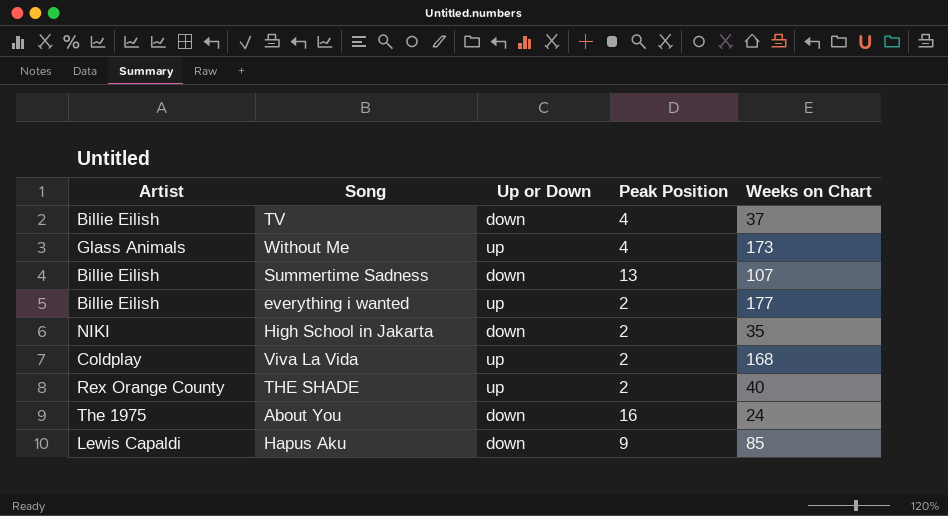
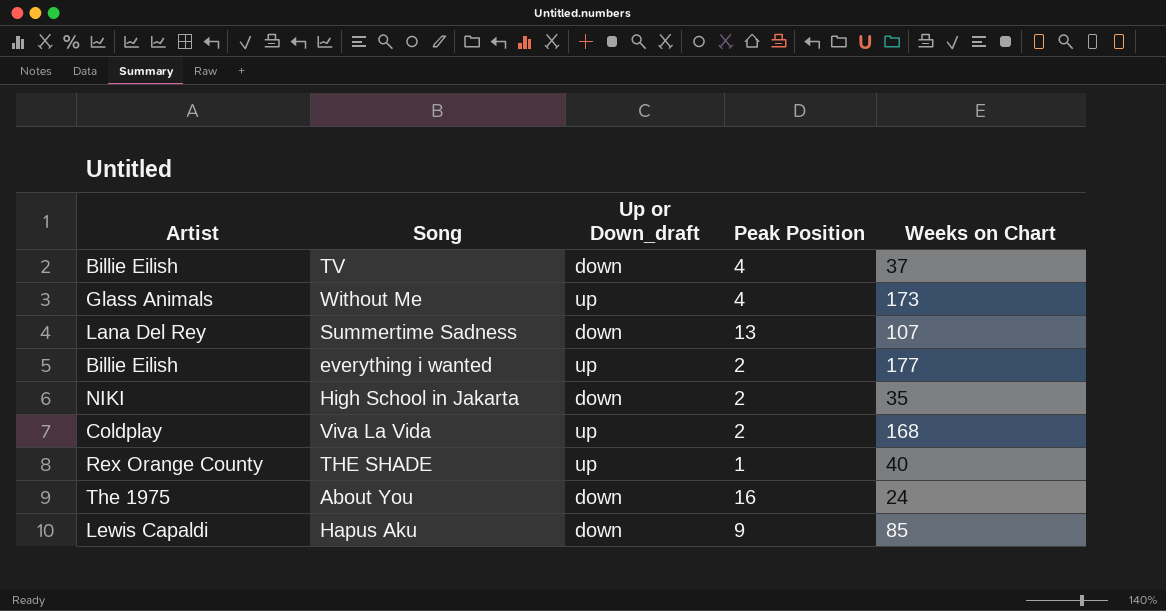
column name: Up or Down -> Up or Down_draft
Summertime Sadness | Artist: Billie Eilish -> Lana Del Rey
THE SHADE | Peak Position: 2 -> 1

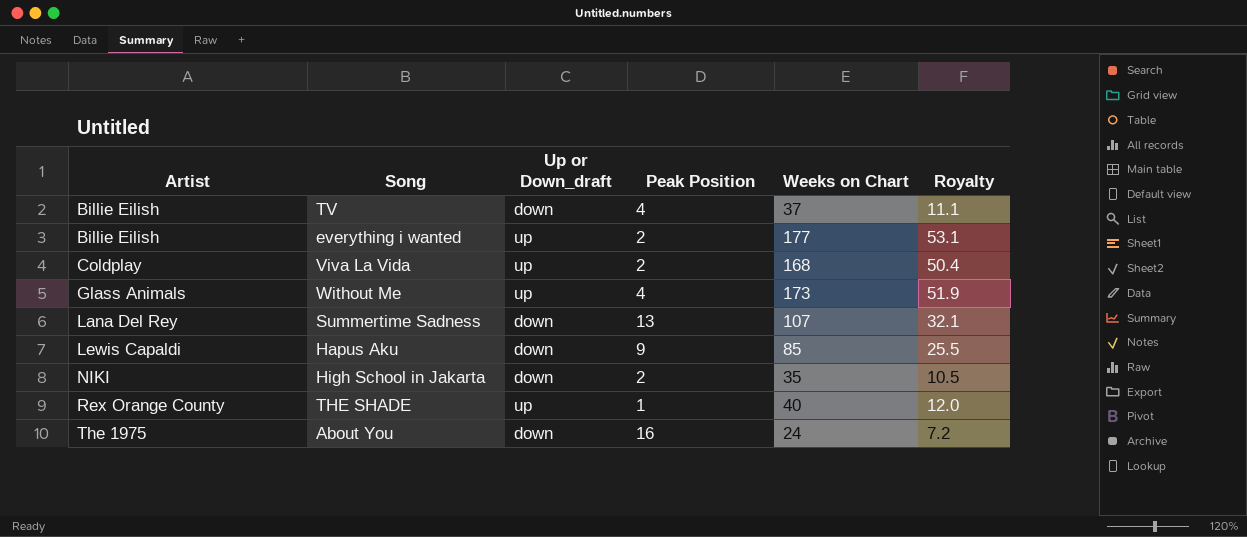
row order: none -> Artist ascending
column Royalty | formula: none -> [Weeks on Chart] * 0.3

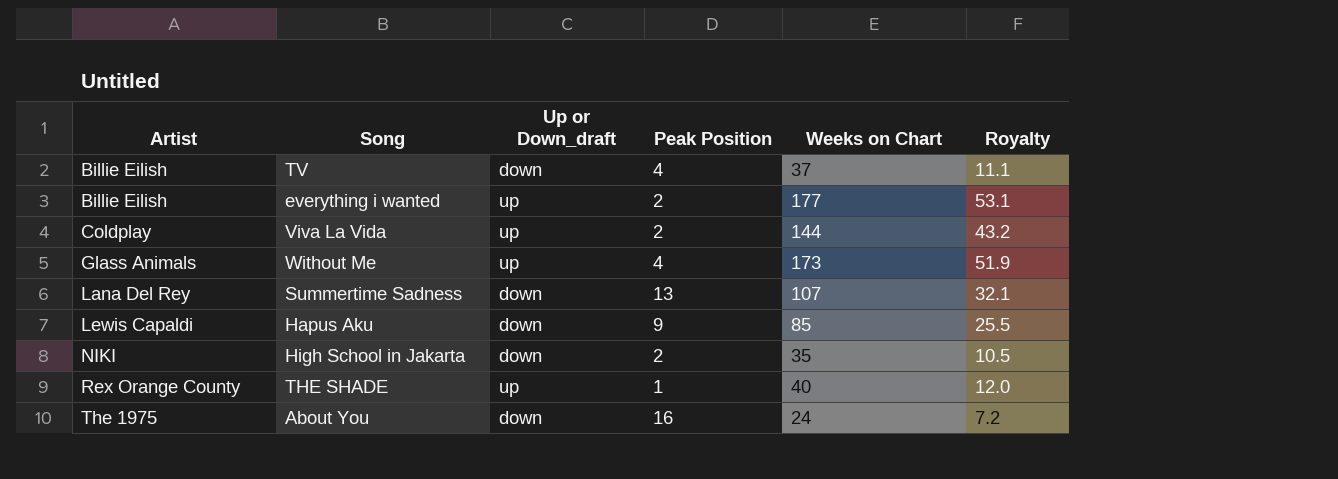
Viva La Vida | Weeks on Chart: 168 -> 144
Viva La Vida | Royalty: 50.4 -> 43.2

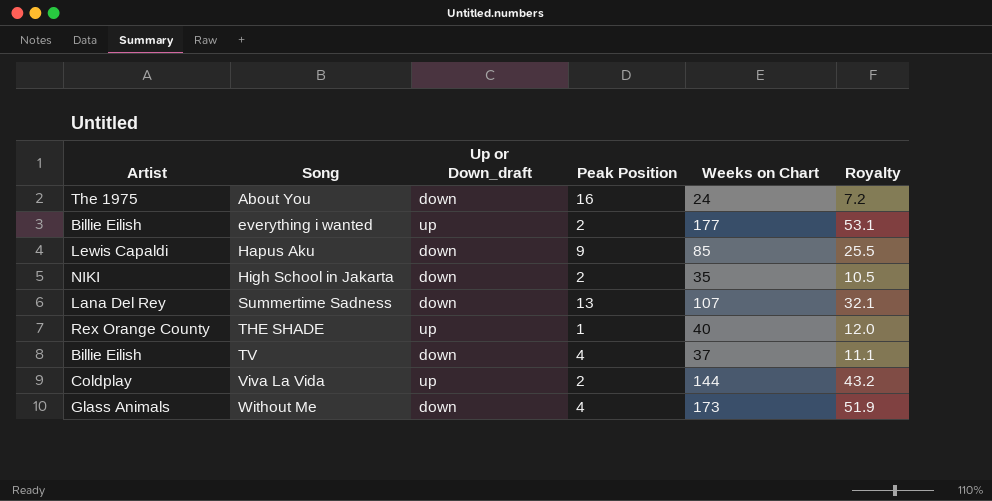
row order: Artist ascending -> Song ascending
Without Me | Up or Down_draft: up -> down

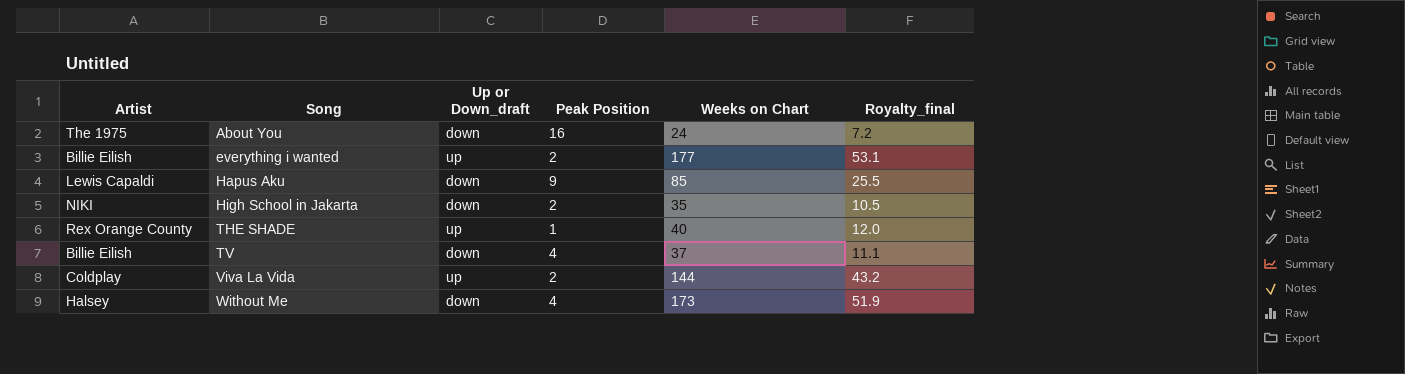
column name: Royalty -> Royalty_final
row Summertime Sadness: Lana Del Rey | down | 13 | 107 | 32.1 -> none
Without Me | Artist: Glass Animals -> Halsey

